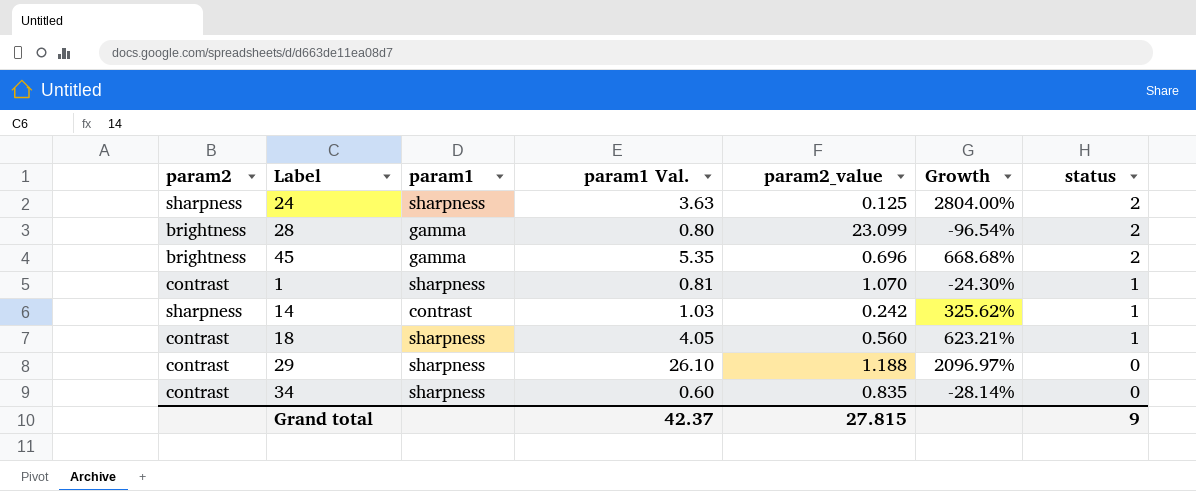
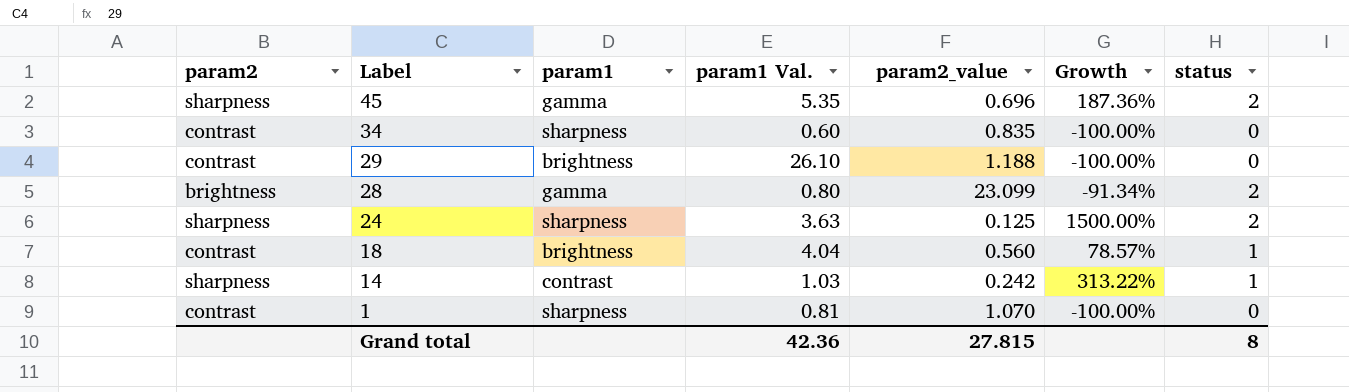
row order: status descending -> Label descending
column Growth | formula: ([param1 Val.] - [param2_value]) / [param2_value] -> ([status] - [param2_value]) / [param2_value]
45 | param2: brightness -> sharpness
29 | param1: sharpness -> brightness
18 | param1: sharpness -> brightness
18 | param1 Val.: 4.05 -> 4.04
1 | status: 1 -> 0
Grand total | param1 Val.: 42.37 -> 42.36
Grand total | status: 9 -> 8

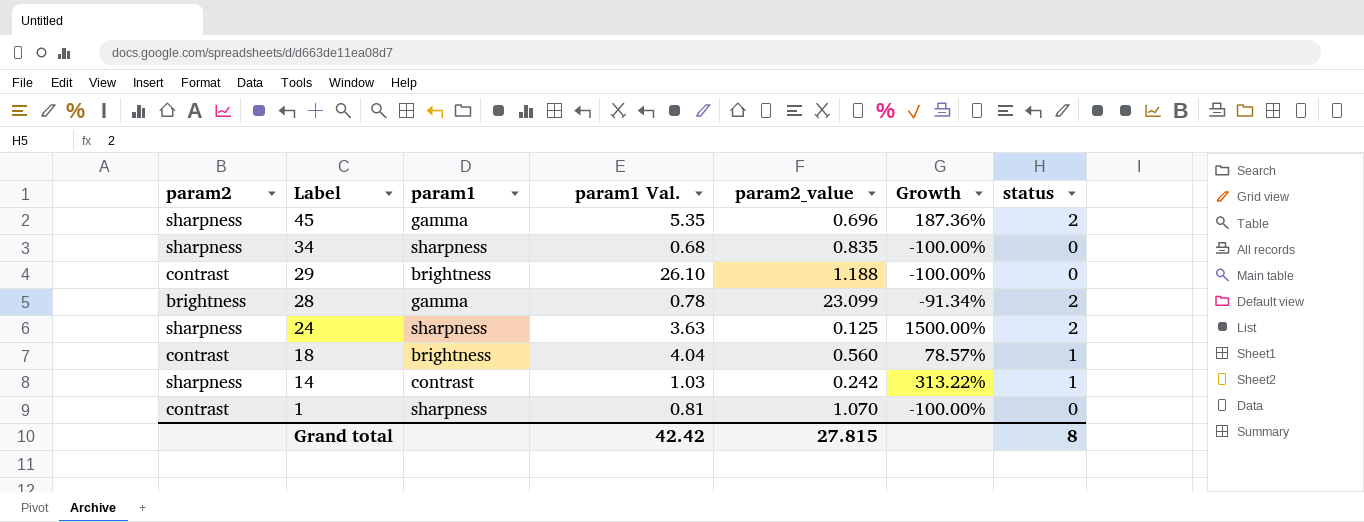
34 | param2: contrast -> sharpness
34 | param1 Val.: 0.60 -> 0.68
28 | param1 Val.: 0.80 -> 0.78
Grand total | param1 Val.: 42.36 -> 42.42

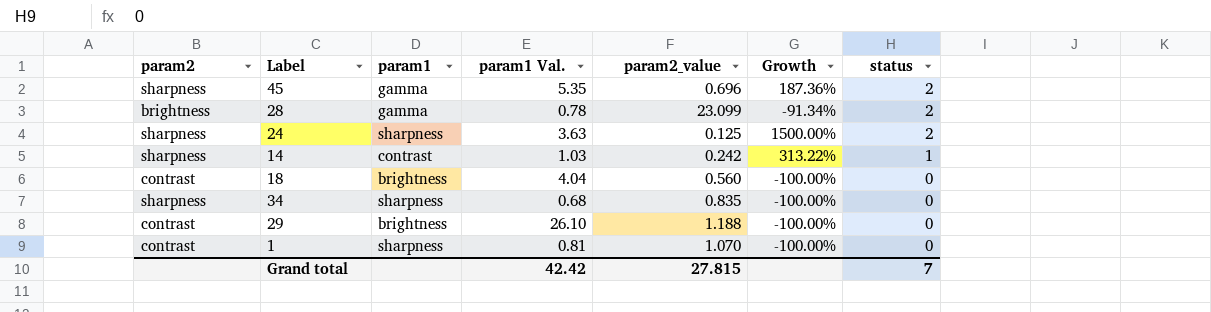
row order: Label descending -> status descending
18 | Growth: 78.57% -> -100.00%
18 | status: 1 -> 0
Grand total | status: 8 -> 7

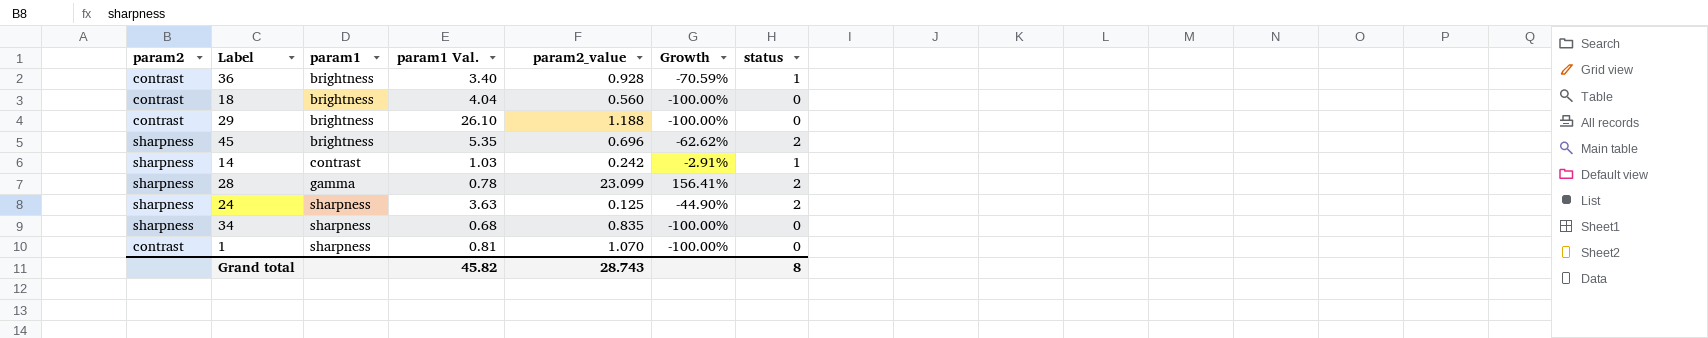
row order: status descending -> param1 ascending
column Growth | formula: ([status] - [param2_value]) / [param2_value] -> ([status] - [param1 Val.]) / [param1 Val.]
row 36: none -> contrast | brightness | 3.40 | 0.928 | -70.59% | 1
45 | param1: gamma -> brightness
28 | param2: brightness -> sharpness
Grand total | param1 Val.: 42.42 -> 45.82
Grand total | param2_value: 27.815 -> 28.743
Grand total | status: 7 -> 8

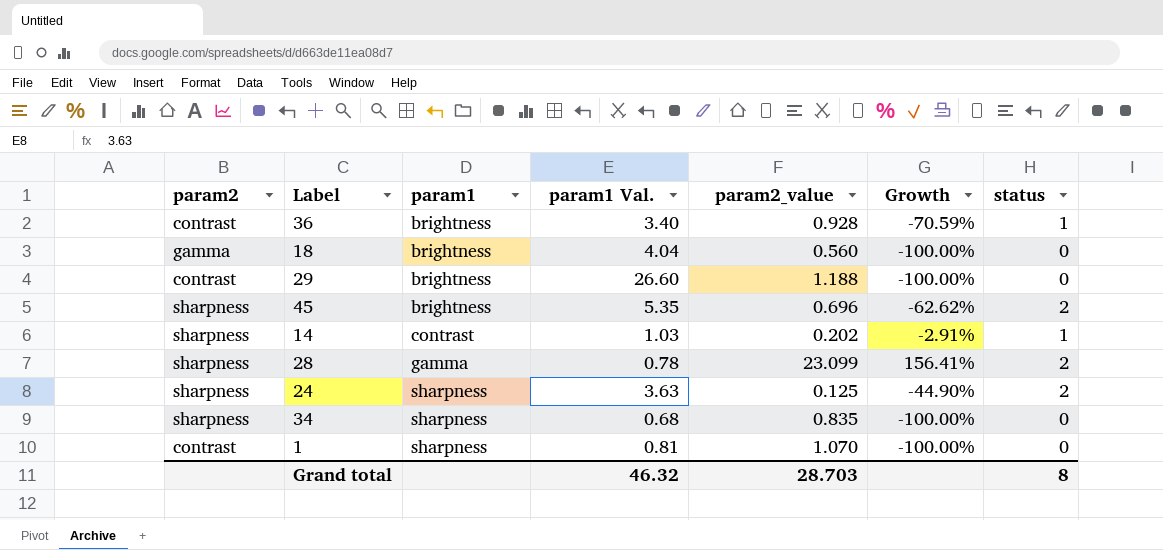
18 | param2: contrast -> gamma
29 | param1 Val.: 26.10 -> 26.60
14 | param2_value: 0.242 -> 0.202
Grand total | param1 Val.: 45.82 -> 46.32
Grand total | param2_value: 28.743 -> 28.703

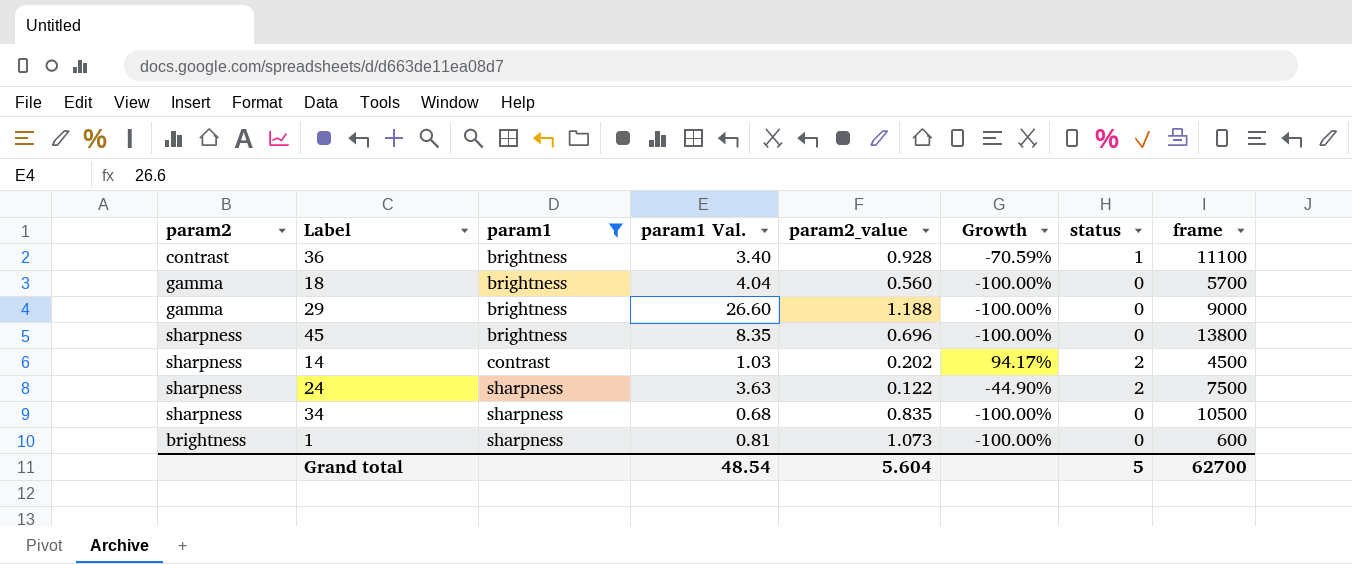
filter: none -> param1 != gamma
column frame | position: none -> 8
29 | param2: contrast -> gamma
45 | param1 Val.: 5.35 -> 8.35
45 | Growth: -62.62% -> -100.00%
45 | status: 2 -> 0
14 | Growth: -2.91% -> 94.17%
14 | status: 1 -> 2
24 | param2_value: 0.125 -> 0.122
1 | param2: contrast -> brightness
1 | param2_value: 1.070 -> 1.073
Grand total | param1 Val.: 46.32 -> 48.54
Grand total | param2_value: 28.703 -> 5.604
Grand total | status: 8 -> 5

